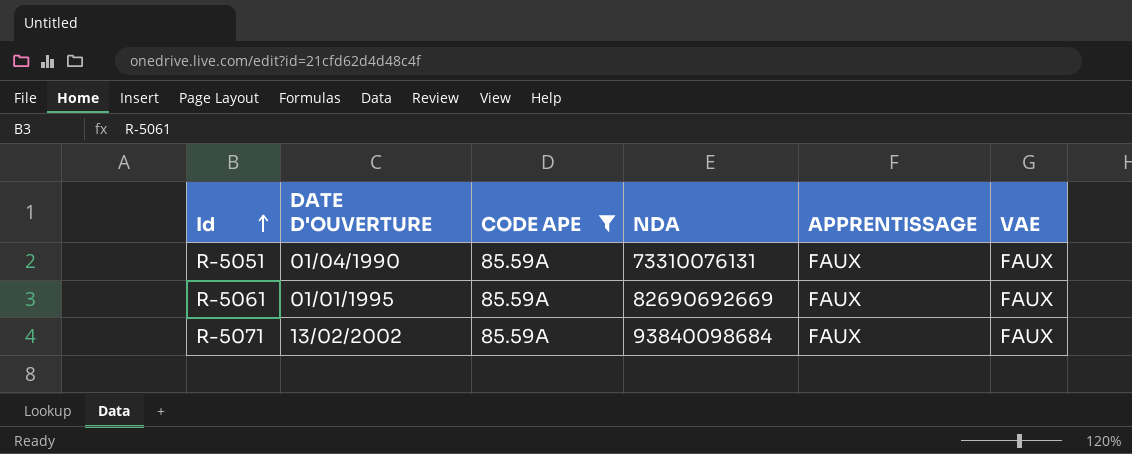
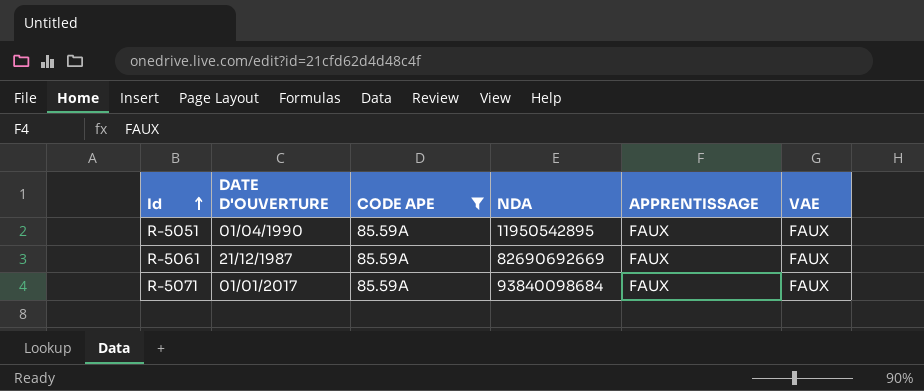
R-5051 | NDA: 73310076131 -> 11950542895
R-5061 | DATE D'OUVERTURE: 01/01/1995 -> 21/12/1987
R-5071 | DATE D'OUVERTURE: 13/02/2002 -> 01/01/2017

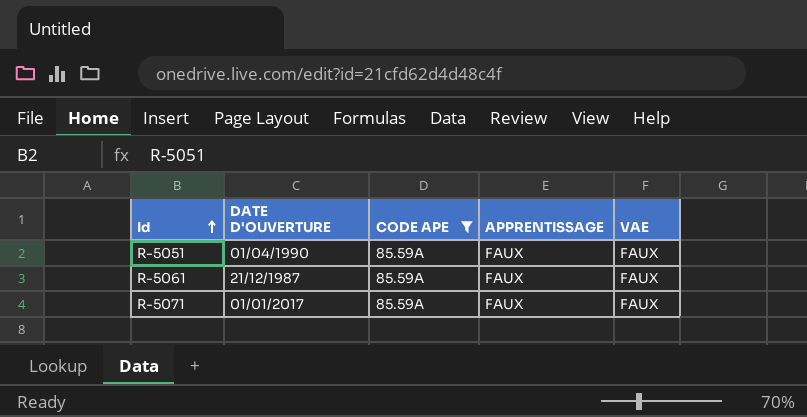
column NDA | position: 4 -> none

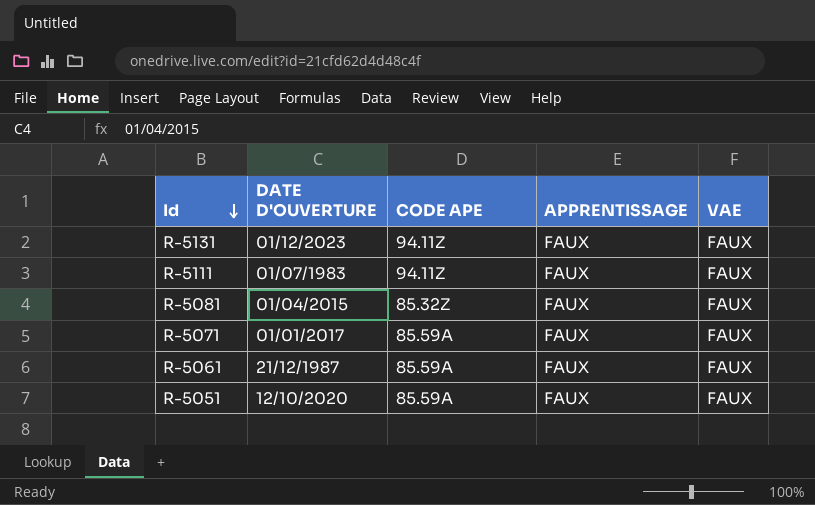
filter: CODE APE = 85.59A -> none
row order: Id ascending -> Id descending
R-5051 | DATE D'OUVERTURE: 01/04/1990 -> 12/10/2020

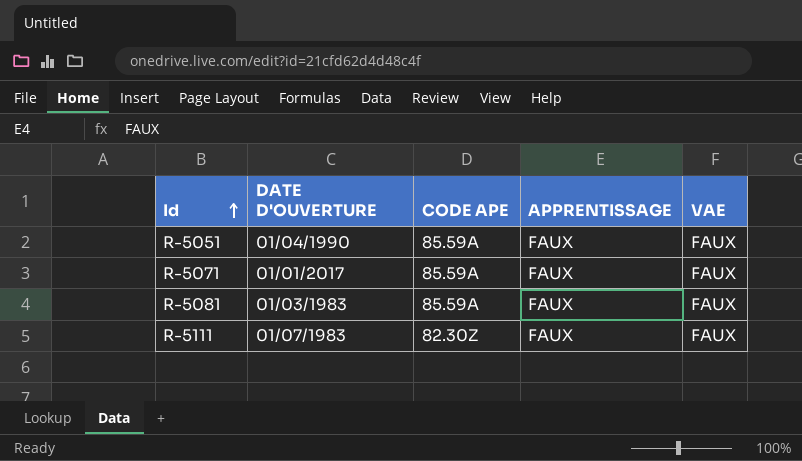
row order: Id descending -> Id ascending
row R-5131: 01/12/2023 | 94.11Z | FAUX | FAUX -> none
row R-5061: 21/12/1987 | 85.59A | FAUX | FAUX -> none
R-5051 | DATE D'OUVERTURE: 12/10/2020 -> 01/04/1990
R-5081 | DATE D'OUVERTURE: 01/04/2015 -> 01/03/1983
R-5081 | CODE APE: 85.32Z -> 85.59A
R-5111 | CODE APE: 94.11Z -> 82.30Z

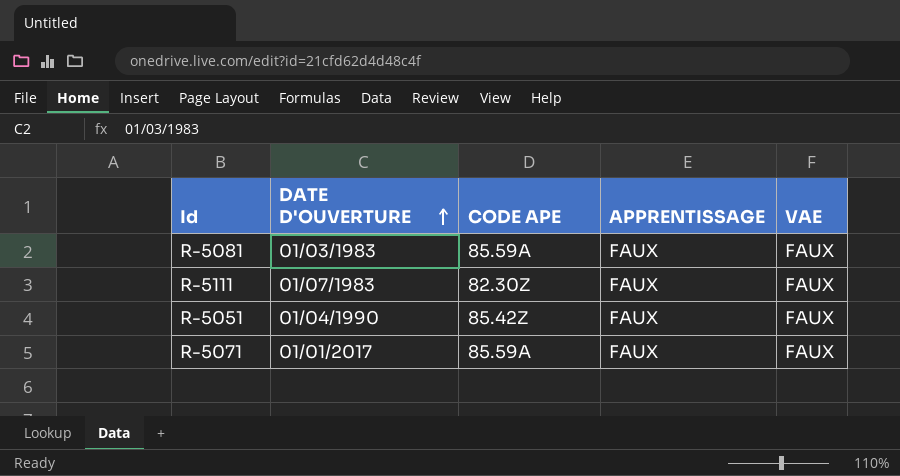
row order: Id ascending -> DATE D'OUVERTURE ascending
R-5051 | CODE APE: 85.59A -> 85.42Z

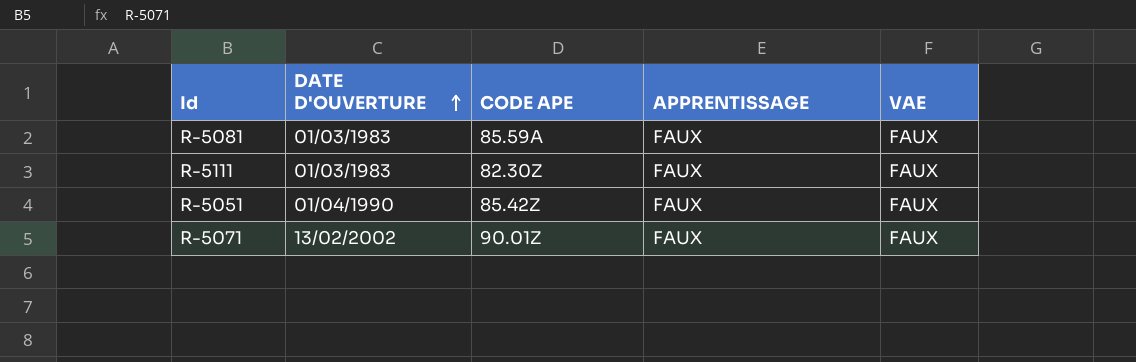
R-5111 | DATE D'OUVERTURE: 01/07/1983 -> 01/03/1983
R-5071 | DATE D'OUVERTURE: 01/01/2017 -> 13/02/2002
R-5071 | CODE APE: 85.59A -> 90.01Z

